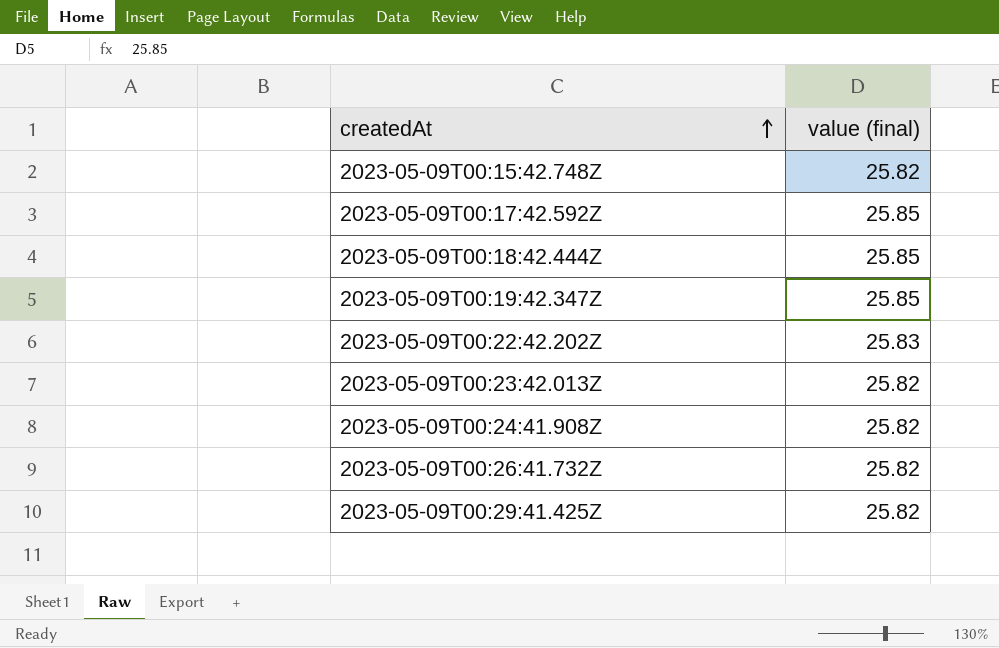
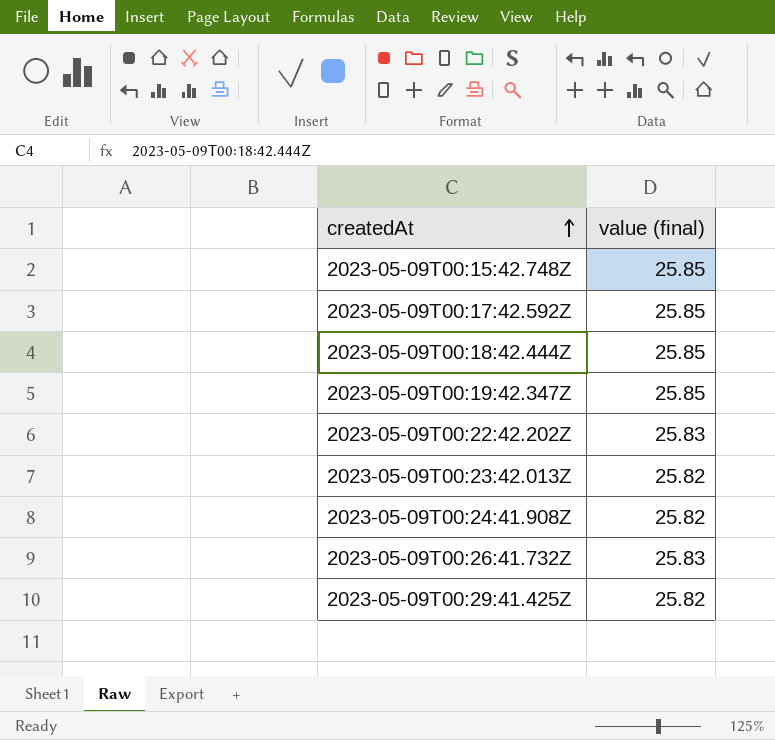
2023-05-09T00:15:42.748Z | value (final): 25.82 -> 25.85
2023-05-09T00:26:41.732Z | value (final): 25.82 -> 25.83

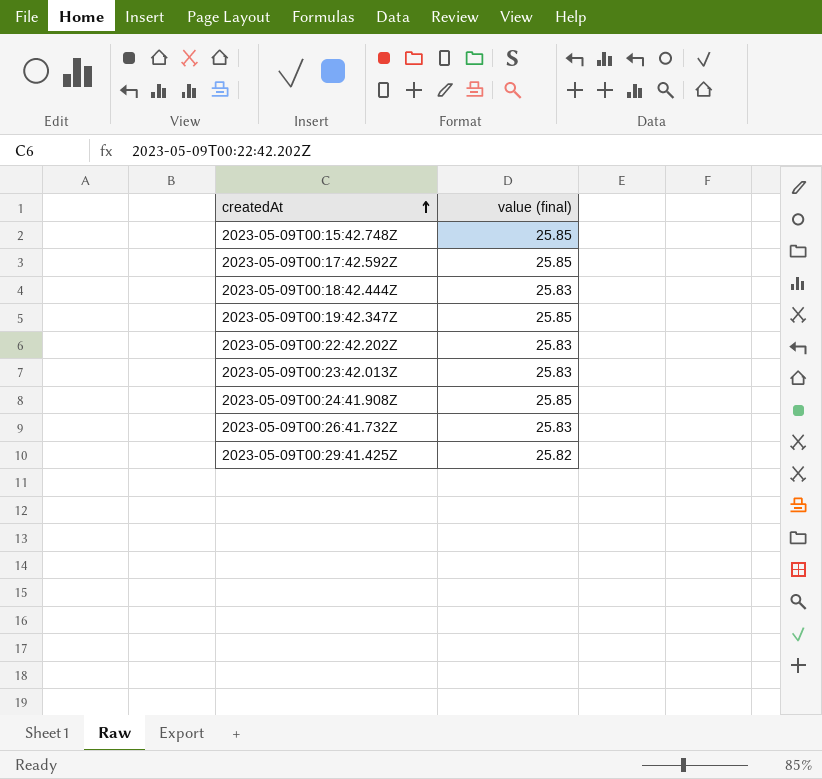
2023-05-09T00:18:42.444Z | value (final): 25.85 -> 25.83
2023-05-09T00:23:42.013Z | value (final): 25.82 -> 25.83
2023-05-09T00:24:41.908Z | value (final): 25.82 -> 25.85

